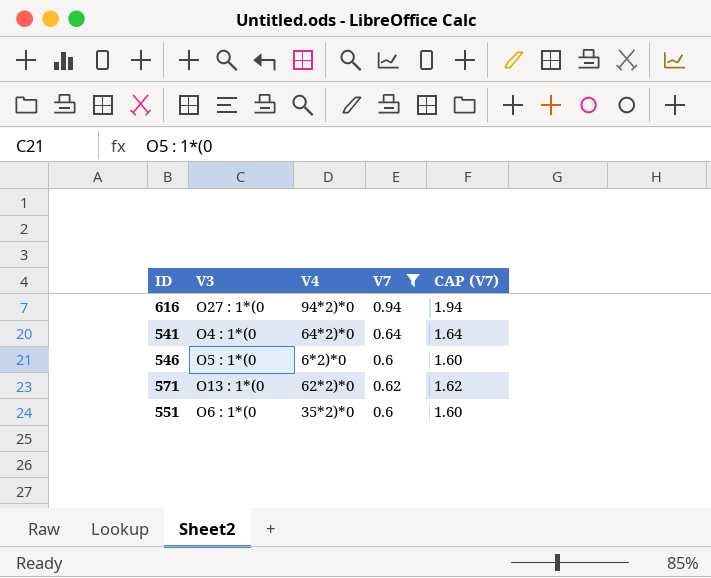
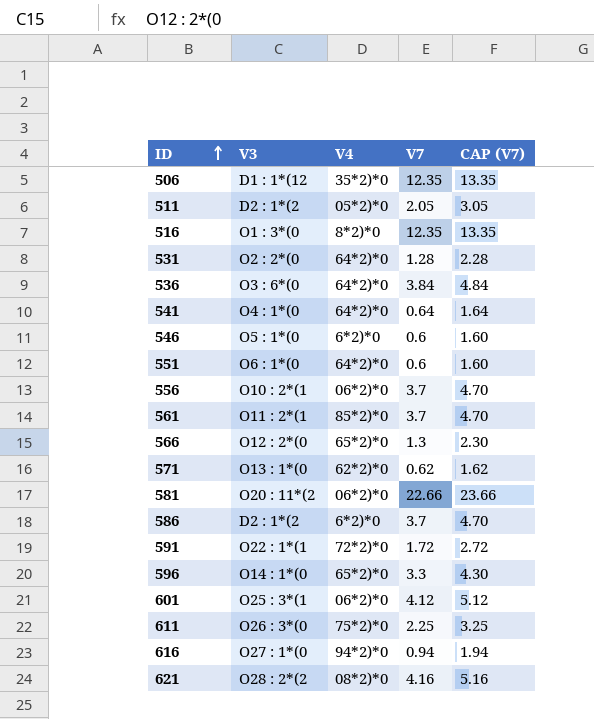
filter: V7 <= 0.94 -> none
row order: none -> ID ascending
551 | V4: 35*2)*0 -> 64*2)*0

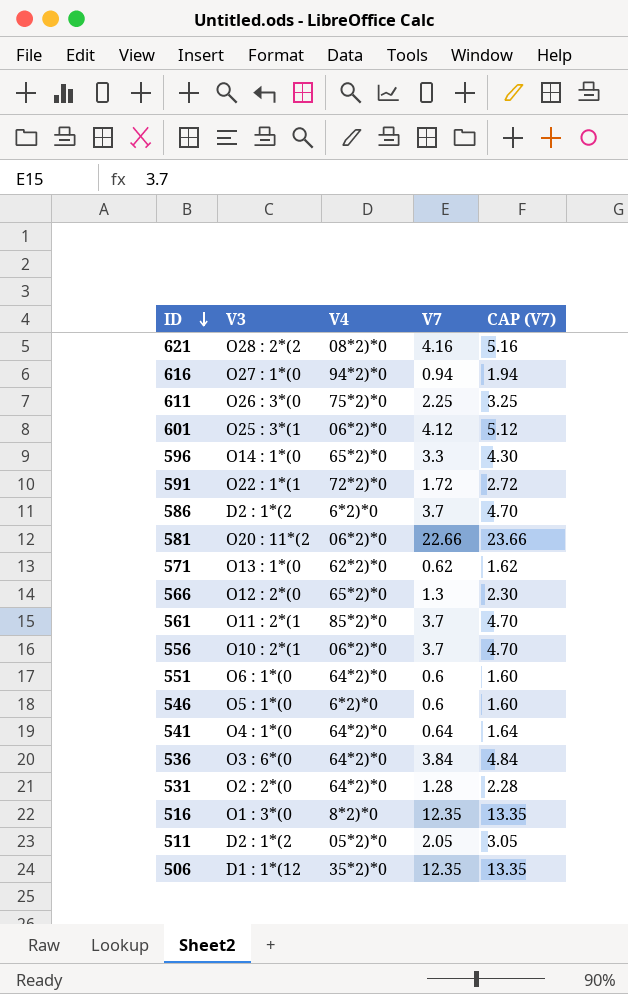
row order: ID ascending -> ID descending

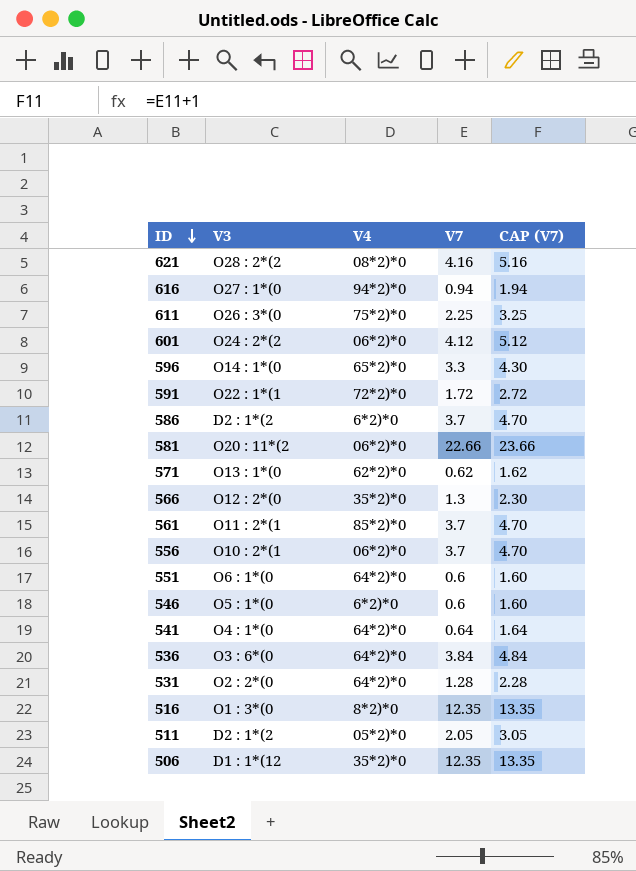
601 | V3: O25 : 3*(1 -> O24 : 2*(2
566 | V4: 65*2)*0 -> 35*2)*0

